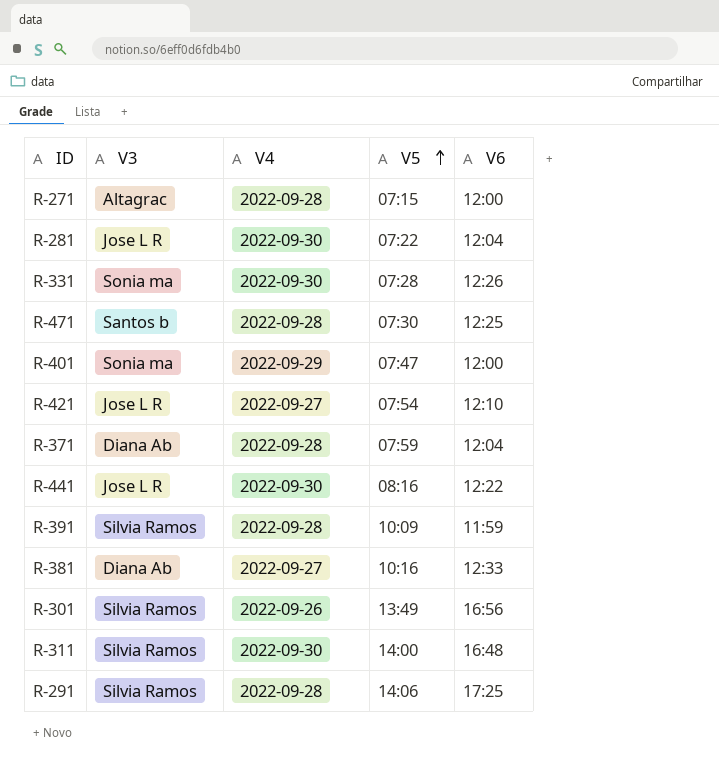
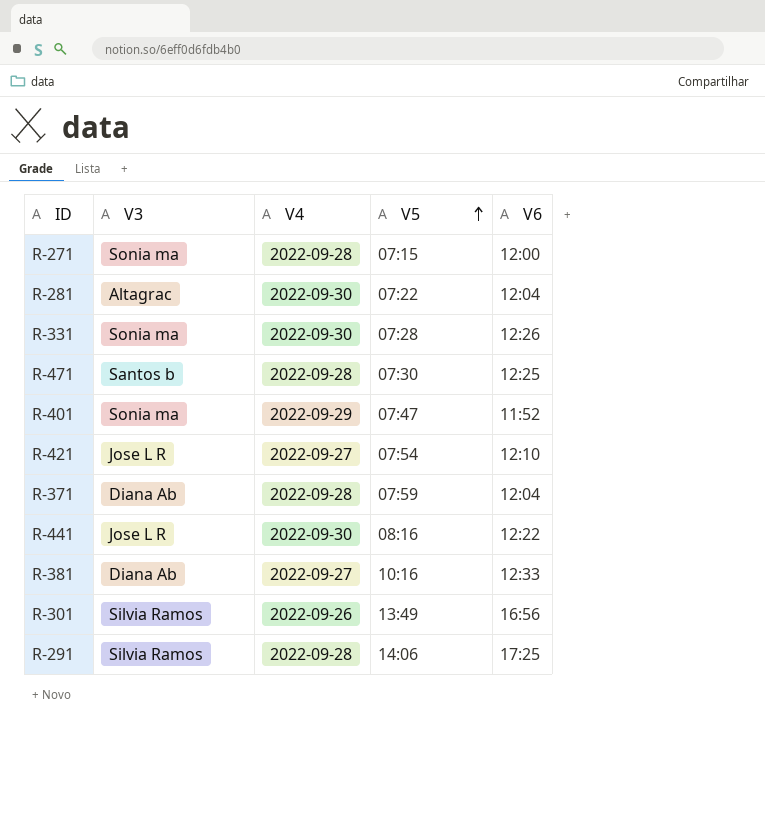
row R-391: Silvia Ramos | 2022-09-28 | 10:09 | 11:59 -> none
row R-311: Silvia Ramos | 2022-09-30 | 14:00 | 16:48 -> none
R-271 | V3: Altagrac -> Sonia ma
R-281 | V3: Jose L R -> Altagrac
R-401 | V6: 12:00 -> 11:52

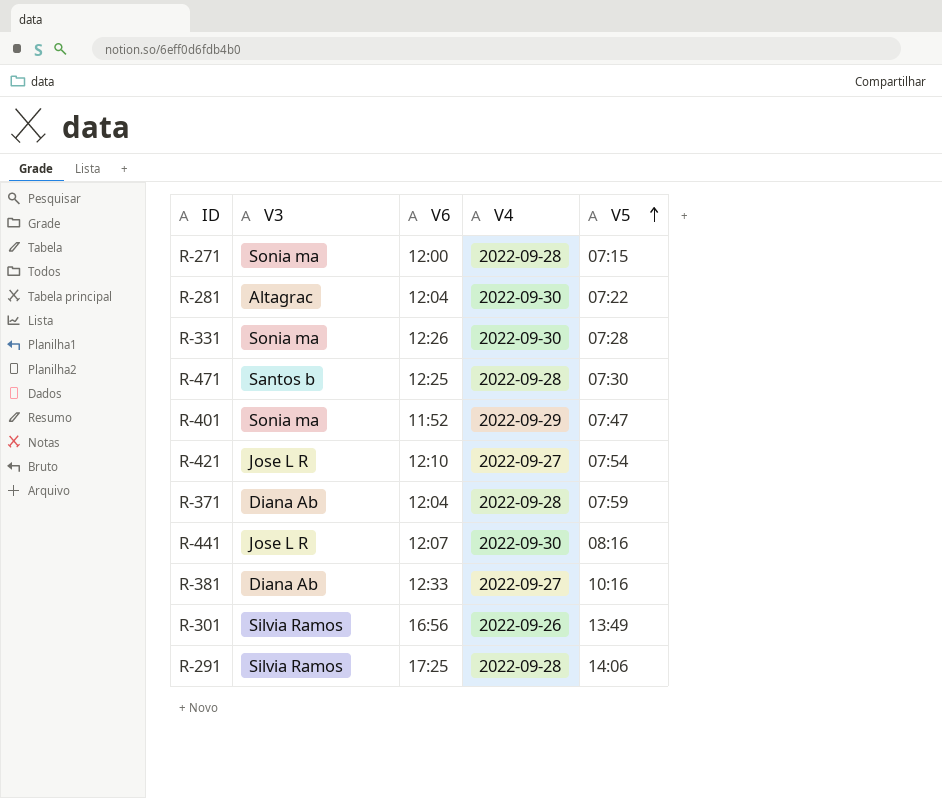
column V6 | position: 5 -> 3
R-441 | V6: 12:22 -> 12:07

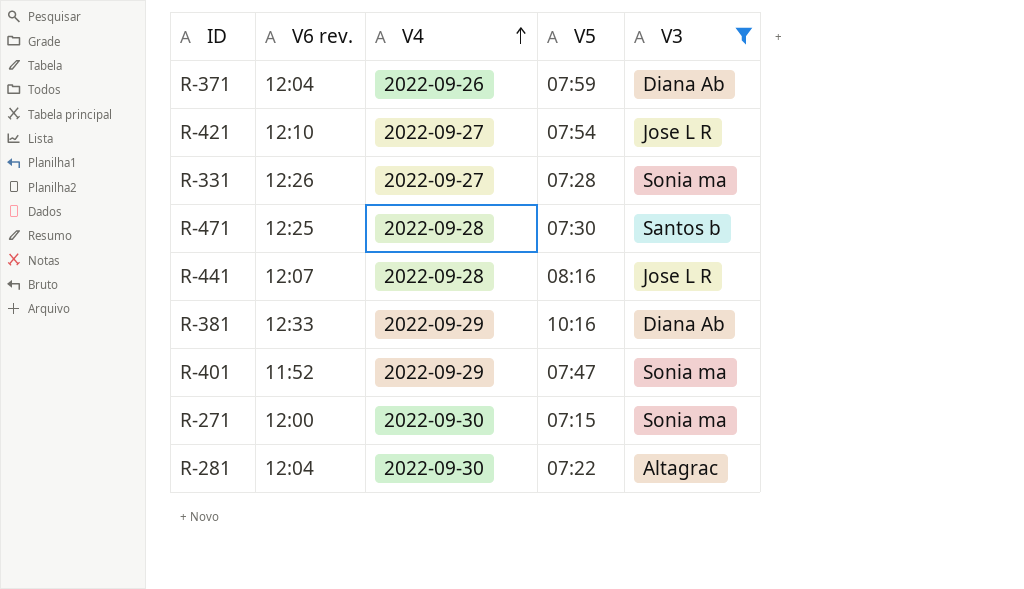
filter: none -> V3 != Silvia Ramos
row order: V5 ascending -> V4 ascending
column name: V6 -> V6 rev.
column V3 | position: 2 -> 5
R-371 | V4: 2022-09-28 -> 2022-09-26
R-331 | V4: 2022-09-30 -> 2022-09-27
R-441 | V4: 2022-09-30 -> 2022-09-28
R-381 | V4: 2022-09-27 -> 2022-09-29
R-271 | V4: 2022-09-28 -> 2022-09-30

